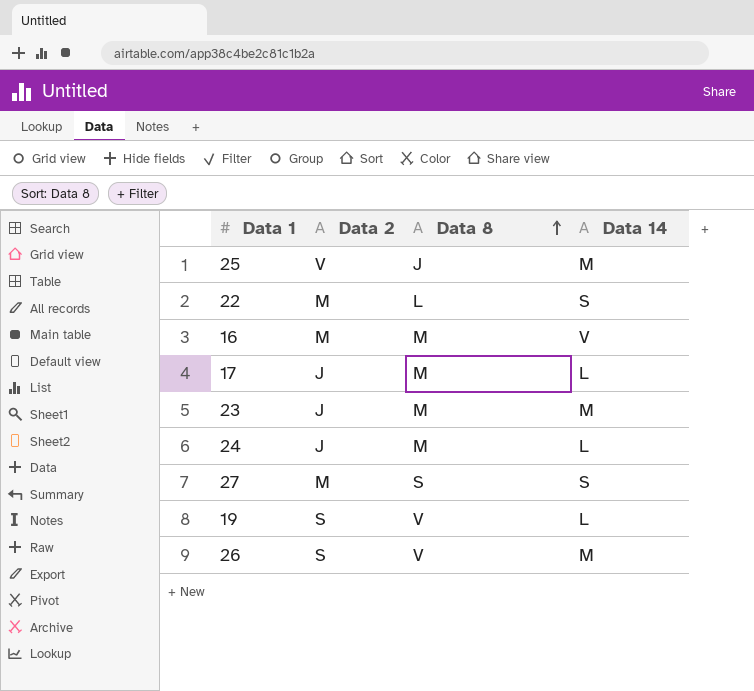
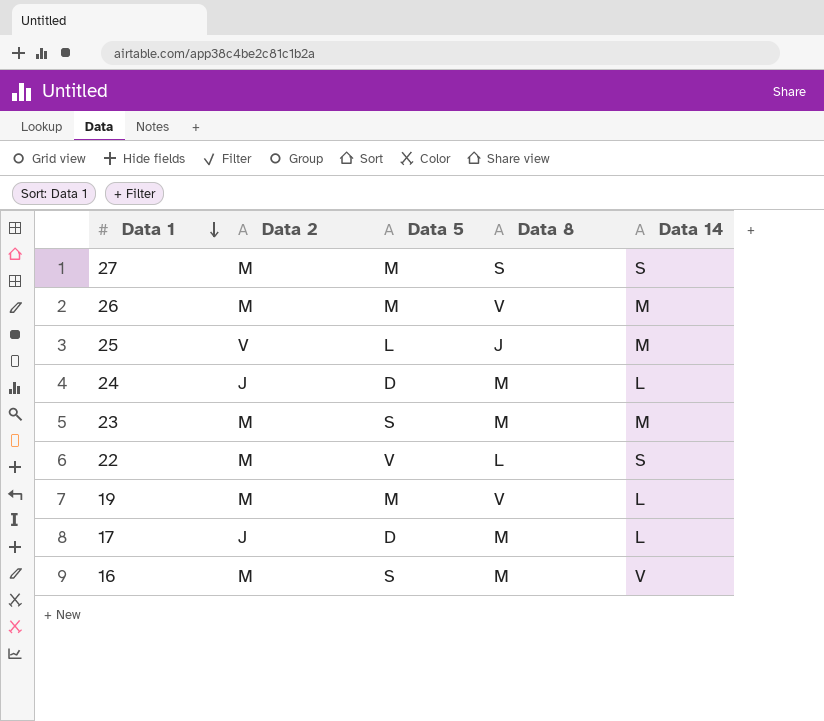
row order: Data 8 ascending -> Data 1 descending
column Data 5 | position: none -> 3
26 | Data 2: S -> M
23 | Data 2: J -> M
19 | Data 2: S -> M

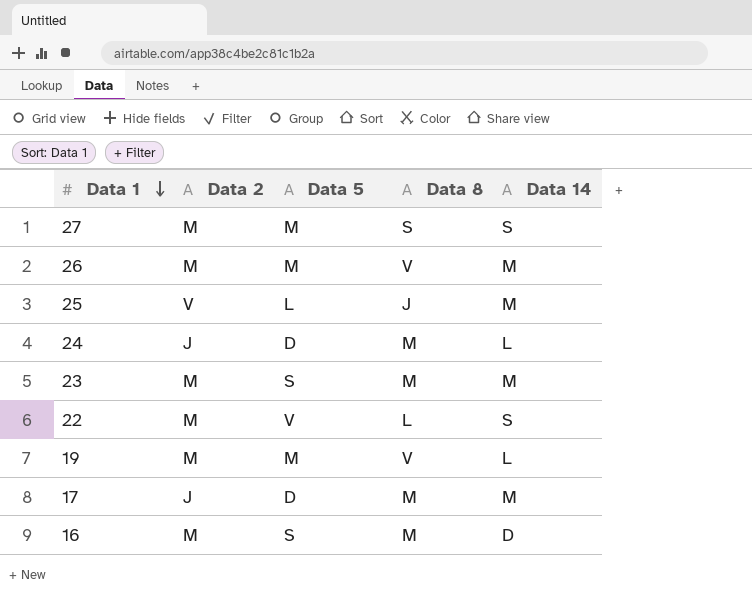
17 | Data 14: L -> M
16 | Data 14: V -> D

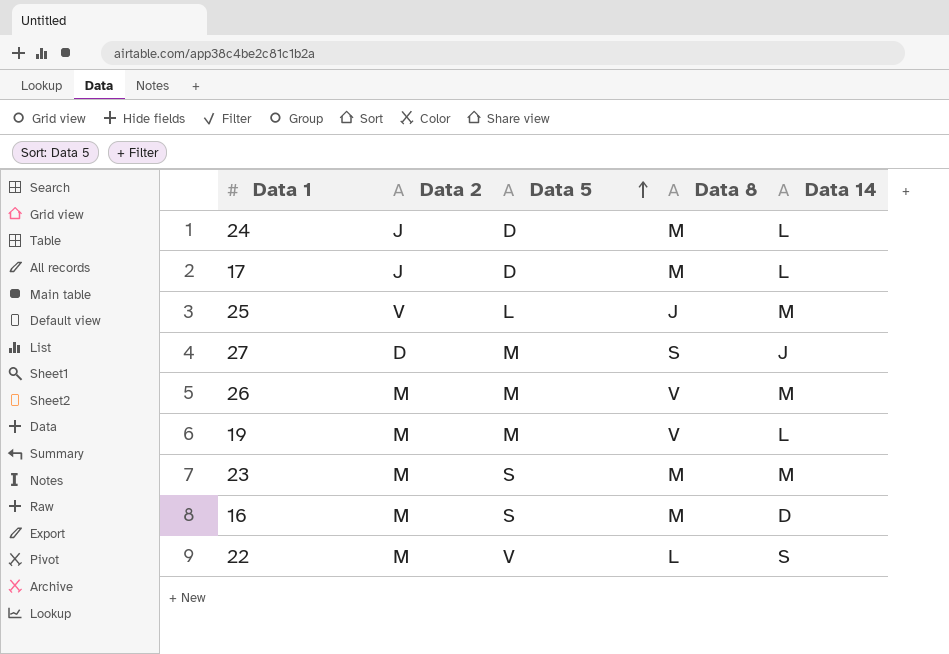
row order: Data 1 descending -> Data 5 ascending
17 | Data 14: M -> L
27 | Data 2: M -> D
27 | Data 14: S -> J

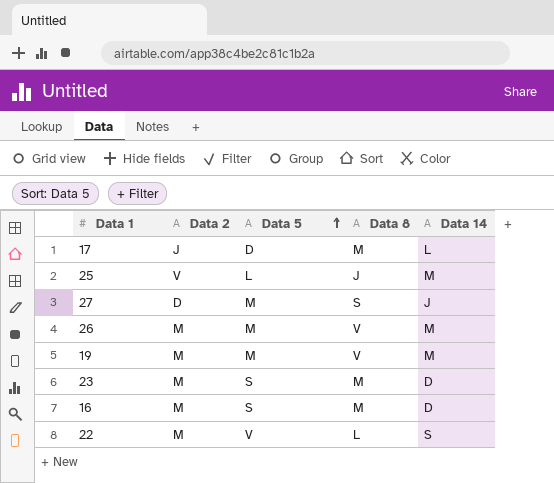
row 24: J | D | M | L -> none
19 | Data 14: L -> M
23 | Data 14: M -> D

